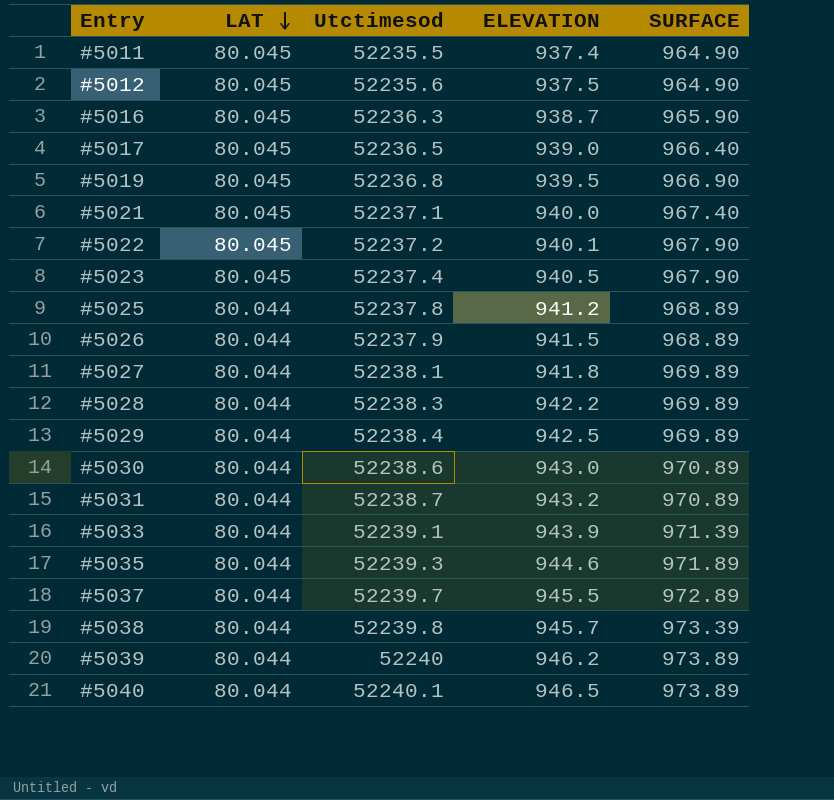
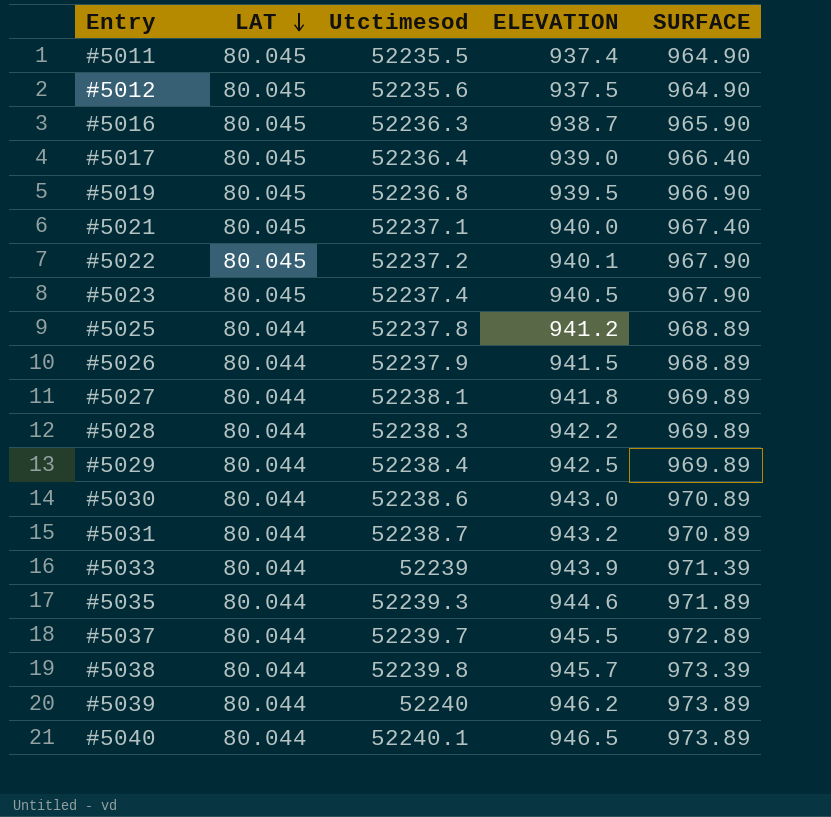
#5017 | Utctimesod: 52236.5 -> 52236.4
#5033 | Utctimesod: 52239.1 -> 52239

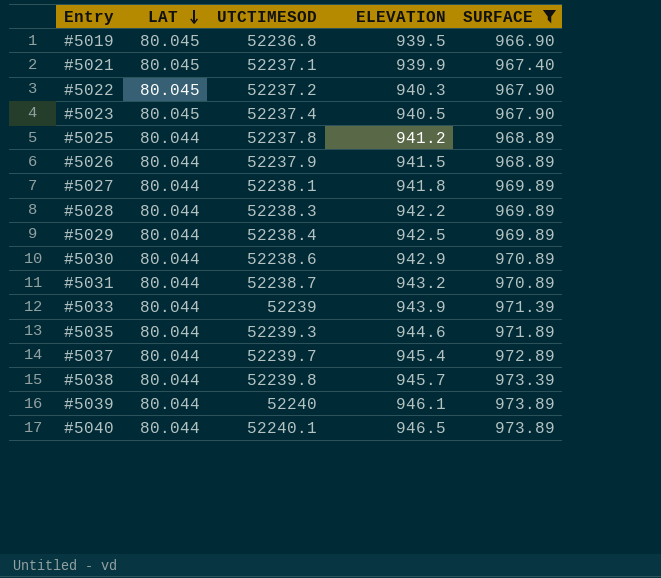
filter: none -> SURFACE >= 966.90
column name: Utctimesod -> UTCTIMESOD
#5021 | ELEVATION: 940.0 -> 939.9
#5022 | ELEVATION: 940.1 -> 940.3
#5030 | ELEVATION: 943.0 -> 942.9
#5037 | ELEVATION: 945.5 -> 945.4
#5039 | ELEVATION: 946.2 -> 946.1

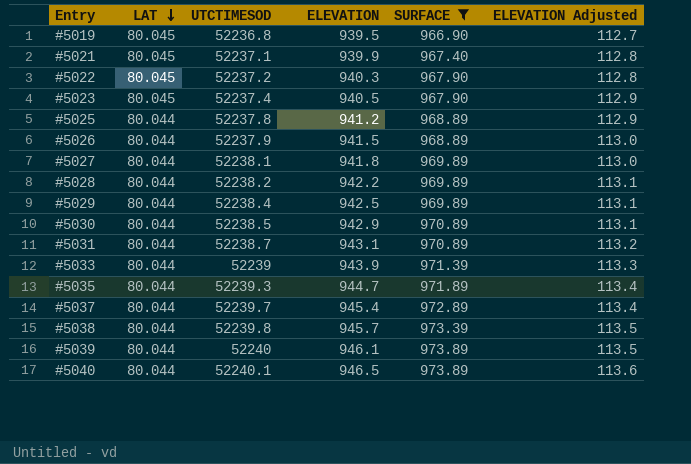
column ELEVATION Adjusted | formula: none -> [ELEVATION] * 0.12
#5028 | UTCTIMESOD: 52238.3 -> 52238.2
#5030 | UTCTIMESOD: 52238.6 -> 52238.5
#5031 | ELEVATION: 943.2 -> 943.1
#5035 | ELEVATION: 944.6 -> 944.7

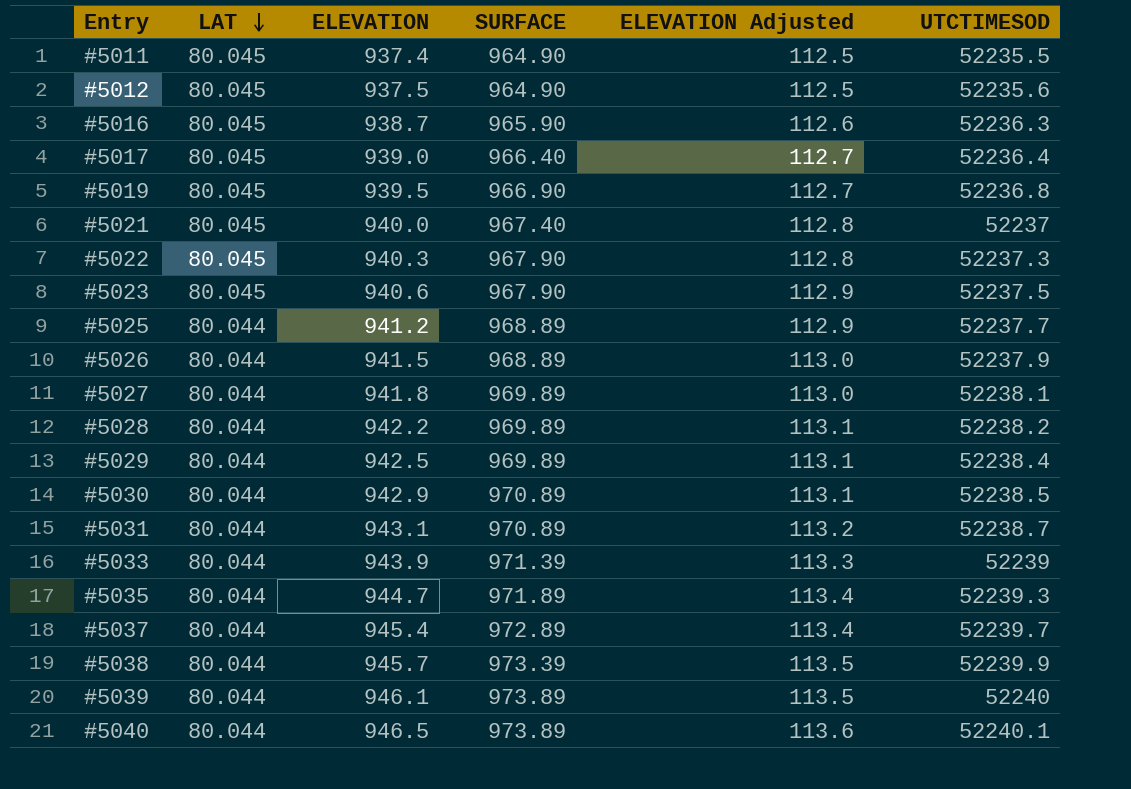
filter: SURFACE >= 966.90 -> none
column UTCTIMESOD | position: 3 -> 6
#5021 | ELEVATION: 939.9 -> 940.0
#5021 | UTCTIMESOD: 52237.1 -> 52237
#5022 | UTCTIMESOD: 52237.2 -> 52237.3
#5023 | ELEVATION: 940.5 -> 940.6
#5023 | UTCTIMESOD: 52237.4 -> 52237.5
#5025 | UTCTIMESOD: 52237.8 -> 52237.7
#5038 | UTCTIMESOD: 52239.8 -> 52239.9

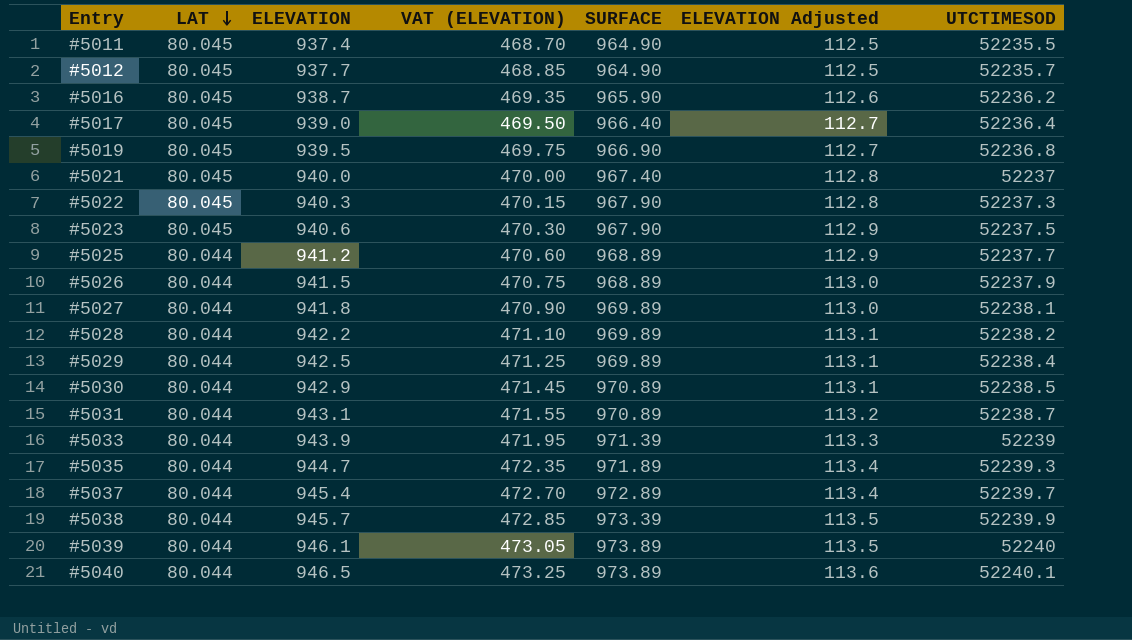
column VAT (ELEVATION) | formula: none -> [ELEVATION] * 0.5
#5012 | ELEVATION: 937.5 -> 937.7
#5012 | UTCTIMESOD: 52235.6 -> 52235.7
#5016 | UTCTIMESOD: 52236.3 -> 52236.2

